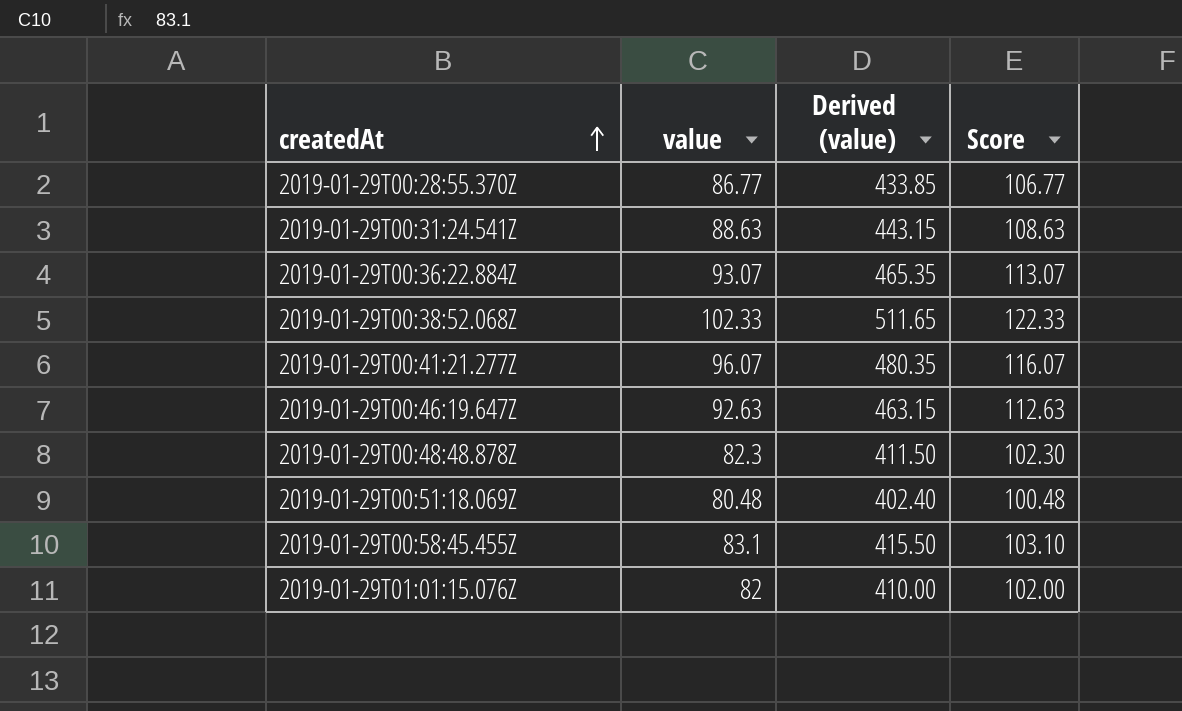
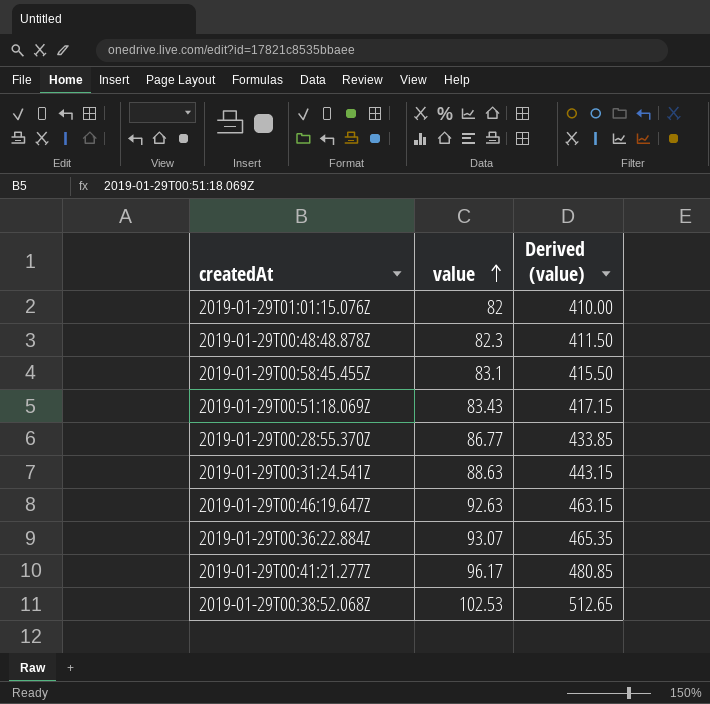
row order: createdAt ascending -> value ascending
column Score | formula: [value] + 20 -> none
2019-01-29T00:51:18.069Z | value: 80.48 -> 83.43
2019-01-29T00:51:18.069Z | Derived (value): 402.40 -> 417.15
2019-01-29T00:41:21.277Z | value: 96.07 -> 96.17
2019-01-29T00:41:21.277Z | Derived (value): 480.35 -> 480.85
2019-01-29T00:38:52.068Z | value: 102.33 -> 102.53
2019-01-29T00:38:52.068Z | Derived (value): 511.65 -> 512.65

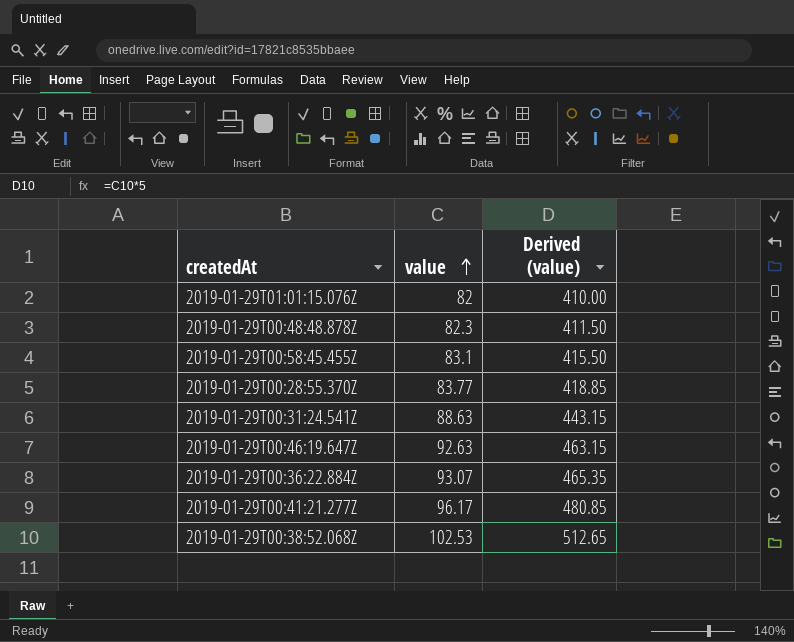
row 2019-01-29T00:51:18.069Z: 83.43 | 417.15 -> none
2019-01-29T00:28:55.370Z | value: 86.77 -> 83.77
2019-01-29T00:28:55.370Z | Derived (value): 433.85 -> 418.85

